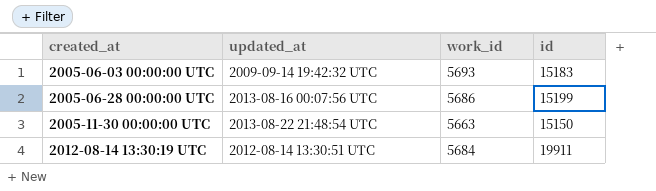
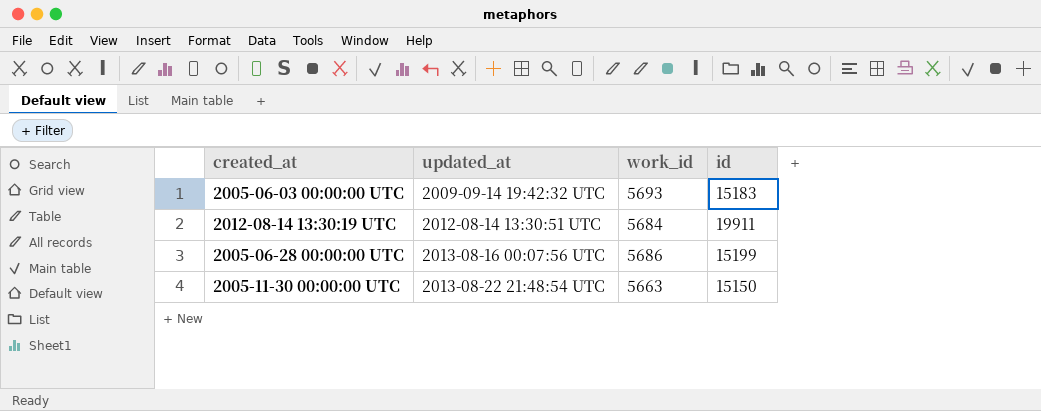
row order: created_at ascending -> updated_at ascending

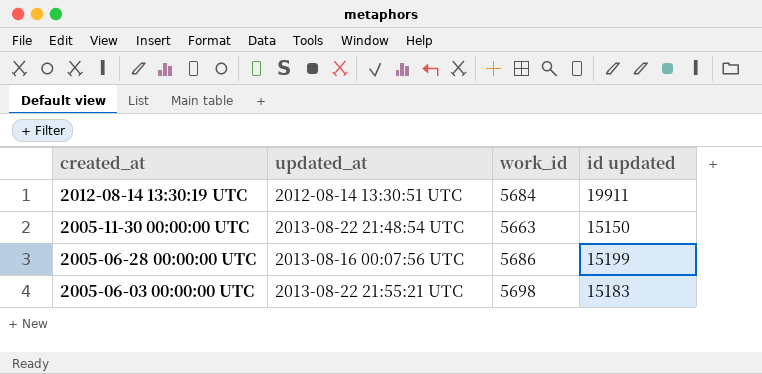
row order: updated_at ascending -> created_at descending
column name: id -> id updated
2005-06-03 00:00:00 UTC | updated_at: 2009-09-14 19:42:32 UTC -> 2013-08-22 21:55:21 UTC
2005-06-03 00:00:00 UTC | work_id: 5693 -> 5698

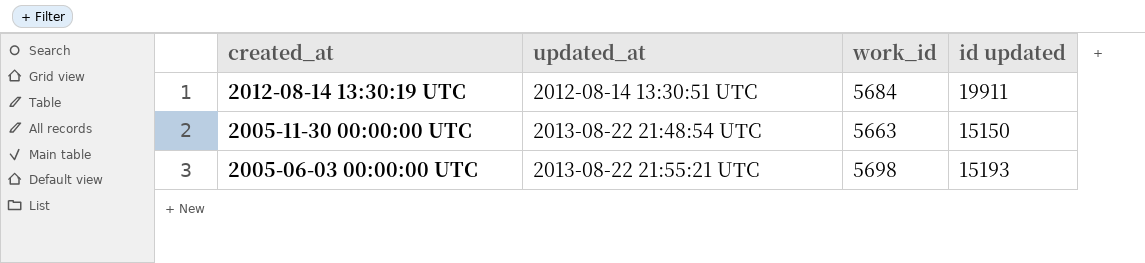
row 2005-06-28 00:00:00 UTC: 2013-08-16 00:07:56 UTC | 5686 | 15199 -> none
2005-06-03 00:00:00 UTC | id updated: 15183 -> 15193

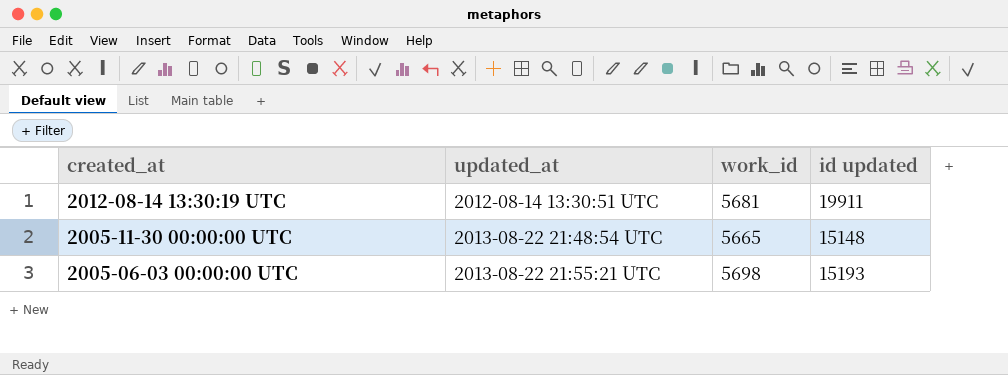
2012-08-14 13:30:19 UTC | work_id: 5684 -> 5681
2005-11-30 00:00:00 UTC | work_id: 5663 -> 5665
2005-11-30 00:00:00 UTC | id updated: 15150 -> 15148

